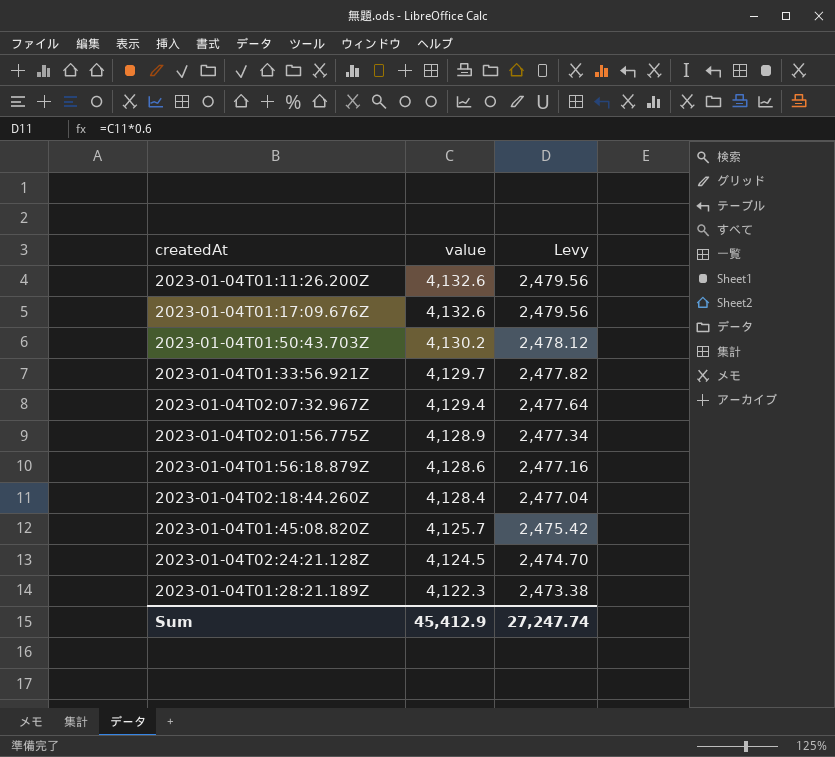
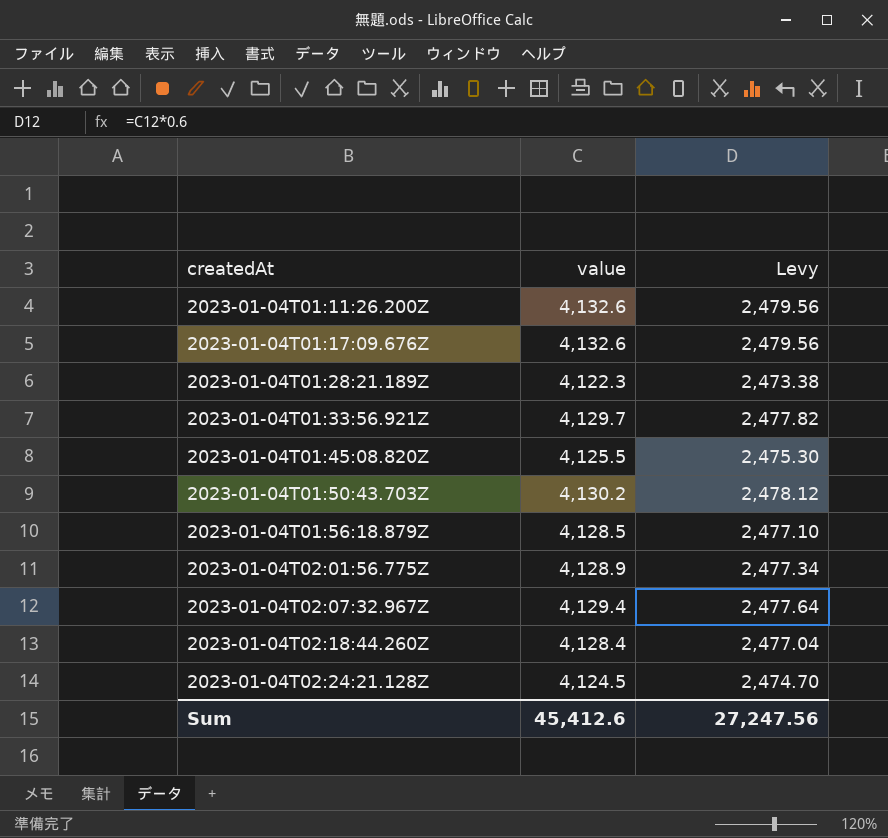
row order: value descending -> createdAt ascending
2023-01-04T01:45:08.820Z | value: 4,125.7 -> 4,125.5
2023-01-04T01:45:08.820Z | Levy: 2,475.42 -> 2,475.30
2023-01-04T01:56:18.879Z | value: 4,128.6 -> 4,128.5
2023-01-04T01:56:18.879Z | Levy: 2,477.16 -> 2,477.10
Sum | value: 45,412.9 -> 45,412.6
Sum | Levy: 27,247.74 -> 27,247.56

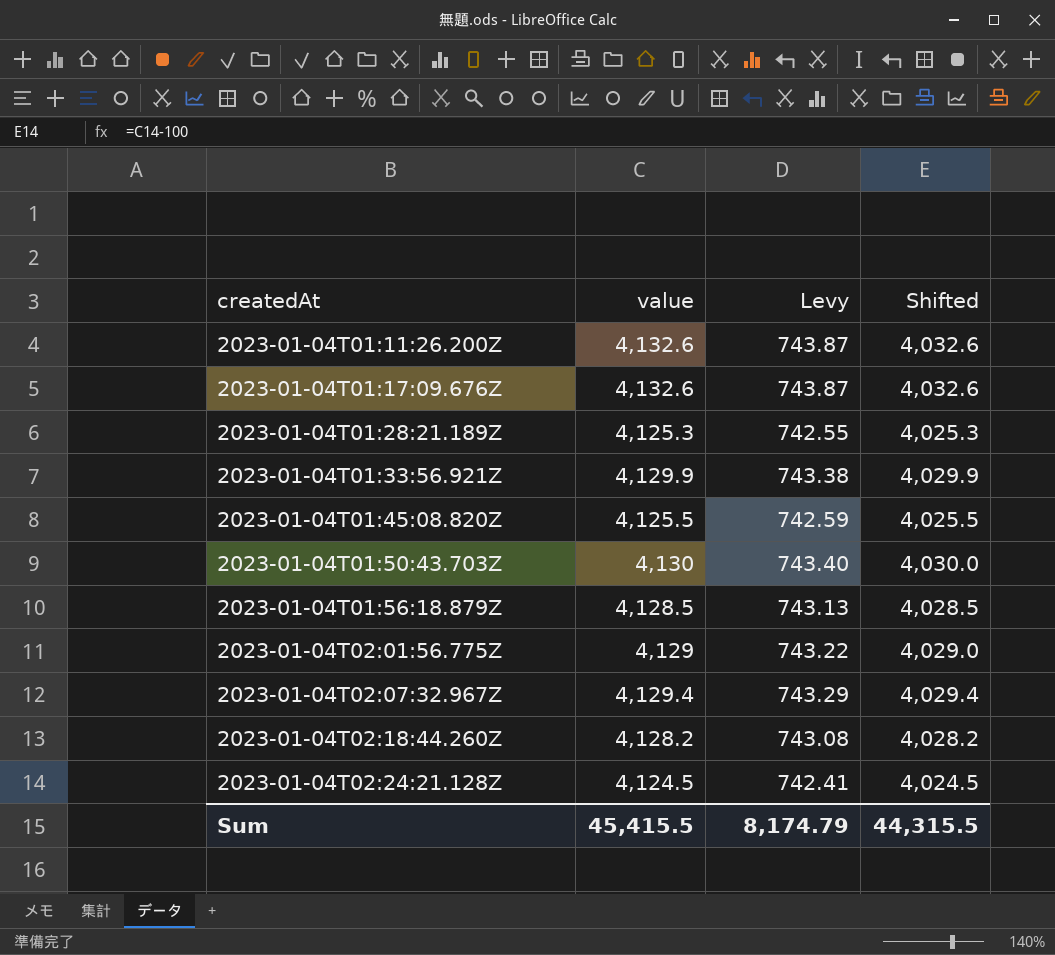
column Levy | formula: [value] * 0.6 -> [value] * 0.18
column Shifted | formula: none -> [value] - 100
2023-01-04T01:28:21.189Z | value: 4,122.3 -> 4,125.3
2023-01-04T01:33:56.921Z | value: 4,129.7 -> 4,129.9
2023-01-04T01:50:43.703Z | value: 4,130.2 -> 4,130
2023-01-04T02:01:56.775Z | value: 4,128.9 -> 4,129
2023-01-04T02:18:44.260Z | value: 4,128.4 -> 4,128.2
Sum | value: 45,412.6 -> 45,415.5
Sum | Levy: 27,247.56 -> 8,174.79

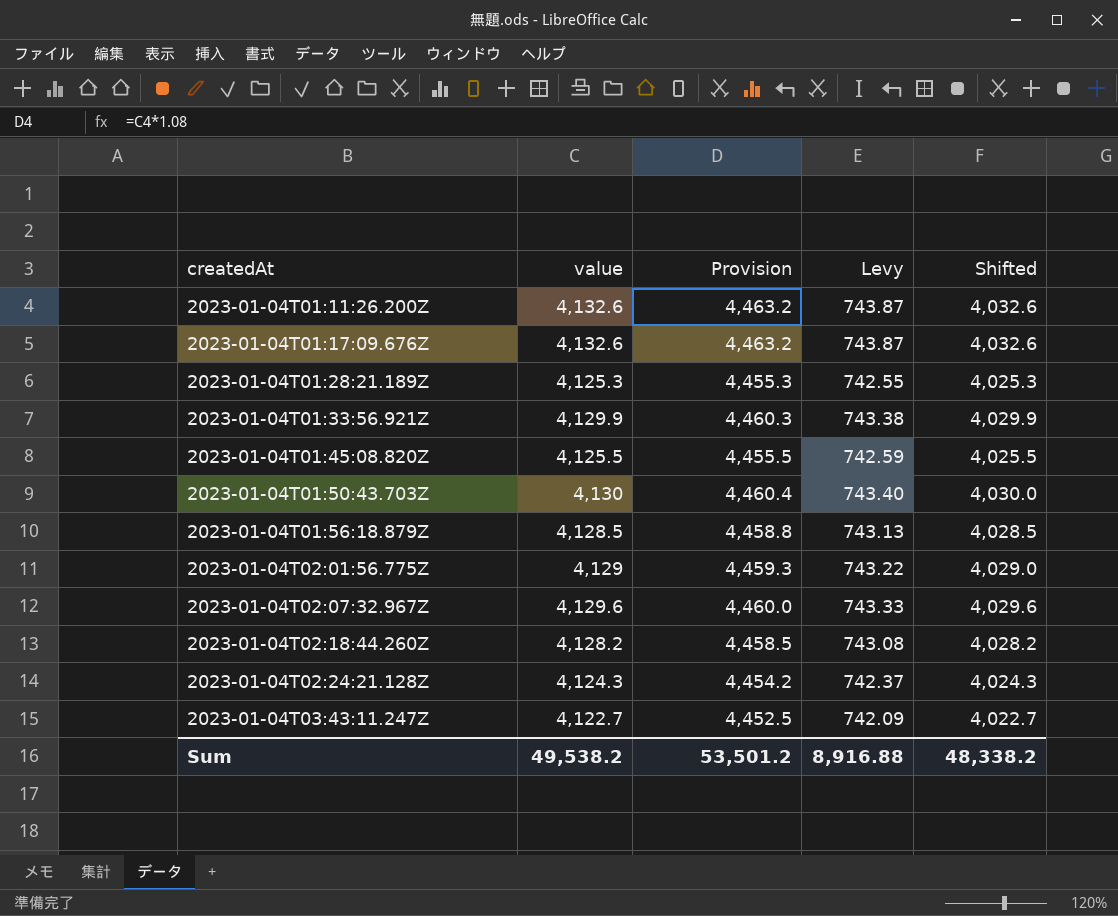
column Provision | formula: none -> [value] * 1.08
2023-01-04T02:07:32.967Z | value: 4,129.4 -> 4,129.6
2023-01-04T02:07:32.967Z | Levy: 743.29 -> 743.33
2023-01-04T02:07:32.967Z | Shifted: 4,029.4 -> 4,029.6
2023-01-04T02:24:21.128Z | value: 4,124.5 -> 4,124.3
2023-01-04T02:24:21.128Z | Levy: 742.41 -> 742.37
2023-01-04T02:24:21.128Z | Shifted: 4,024.5 -> 4,024.3
row 2023-01-04T03:43:11.247Z: none -> 4,122.7 | 4,452.5 | 742.09 | 4,022.7
Sum | value: 45,415.5 -> 49,538.2
Sum | Levy: 8,174.79 -> 8,916.88
Sum | Shifted: 44,315.5 -> 48,338.2

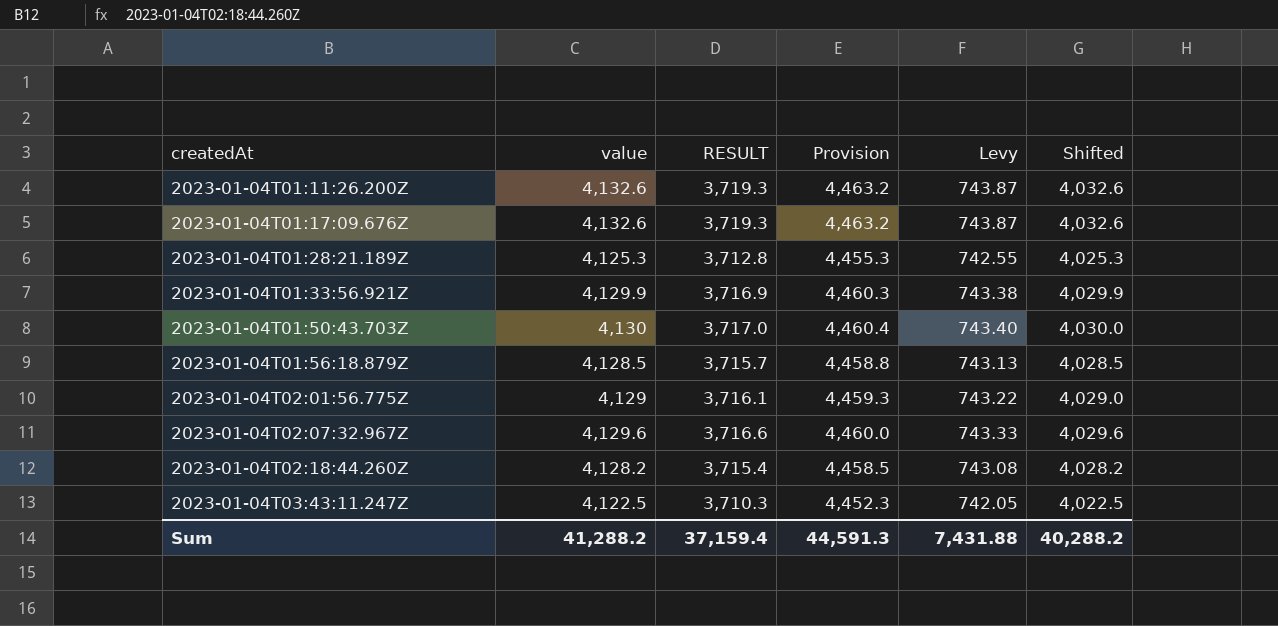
column RESULT | formula: none -> [value] * 0.9
row 2023-01-04T01:45:08.820Z: 4,125.5 | 4,455.5 | 742.59 | 4,025.5 -> none
row 2023-01-04T02:24:21.128Z: 4,124.3 | 4,454.2 | 742.37 | 4,024.3 -> none
2023-01-04T03:43:11.247Z | value: 4,122.7 -> 4,122.5
2023-01-04T03:43:11.247Z | Provision: 4,452.5 -> 4,452.3
2023-01-04T03:43:11.247Z | Levy: 742.09 -> 742.05
2023-01-04T03:43:11.247Z | Shifted: 4,022.7 -> 4,022.5
Sum | value: 49,538.2 -> 41,288.2
Sum | Provision: 53,501.2 -> 44,591.3
Sum | Levy: 8,916.88 -> 7,431.88
Sum | Shifted: 48,338.2 -> 40,288.2

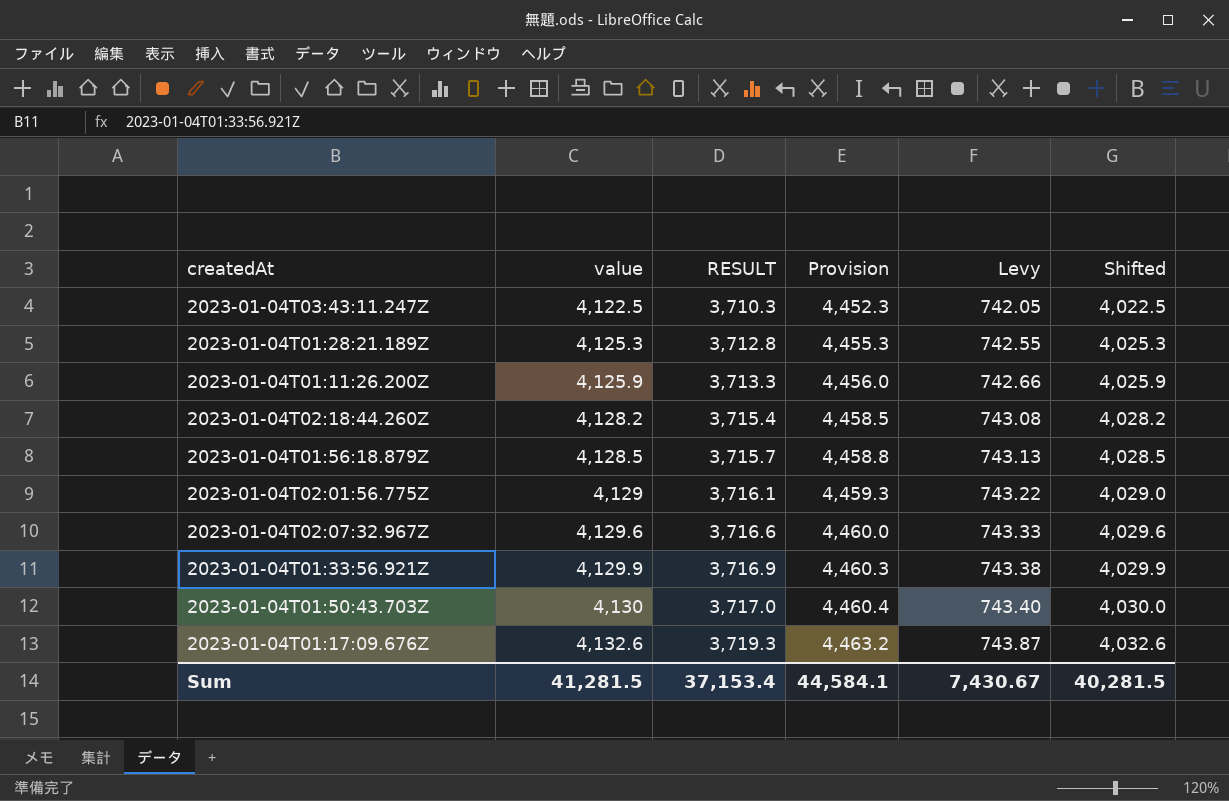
row order: createdAt ascending -> value ascending
2023-01-04T01:11:26.200Z | value: 4,132.6 -> 4,125.9
2023-01-04T01:11:26.200Z | RESULT: 3,719.3 -> 3,713.3
2023-01-04T01:11:26.200Z | Provision: 4,463.2 -> 4,456.0
2023-01-04T01:11:26.200Z | Levy: 743.87 -> 742.66
2023-01-04T01:11:26.200Z | Shifted: 4,032.6 -> 4,025.9
Sum | value: 41,288.2 -> 41,281.5
Sum | RESULT: 37,159.4 -> 37,153.4
Sum | Provision: 44,591.3 -> 44,584.1
Sum | Levy: 7,431.88 -> 7,430.67
Sum | Shifted: 40,288.2 -> 40,281.5

